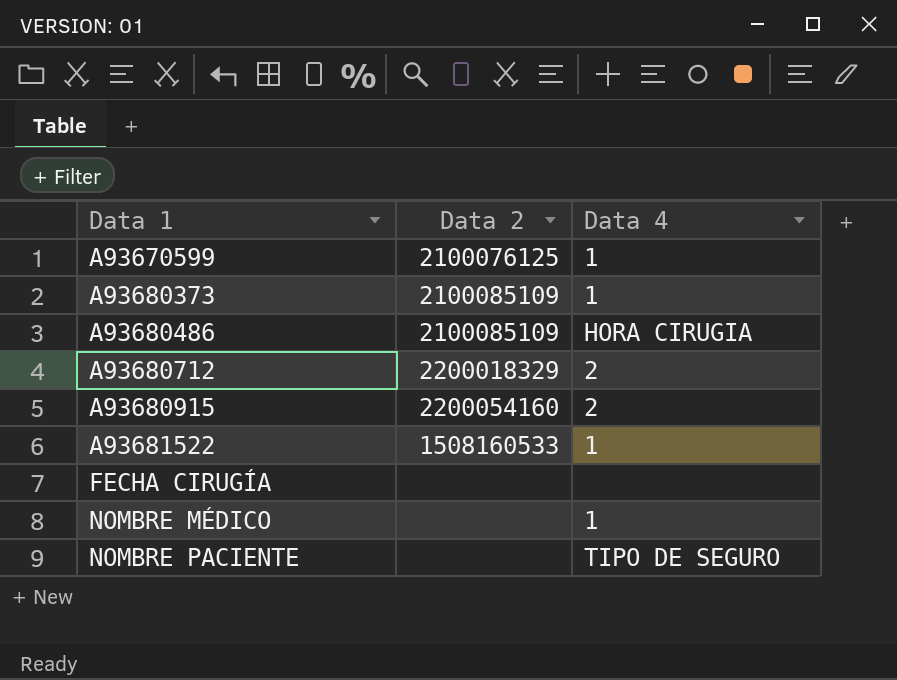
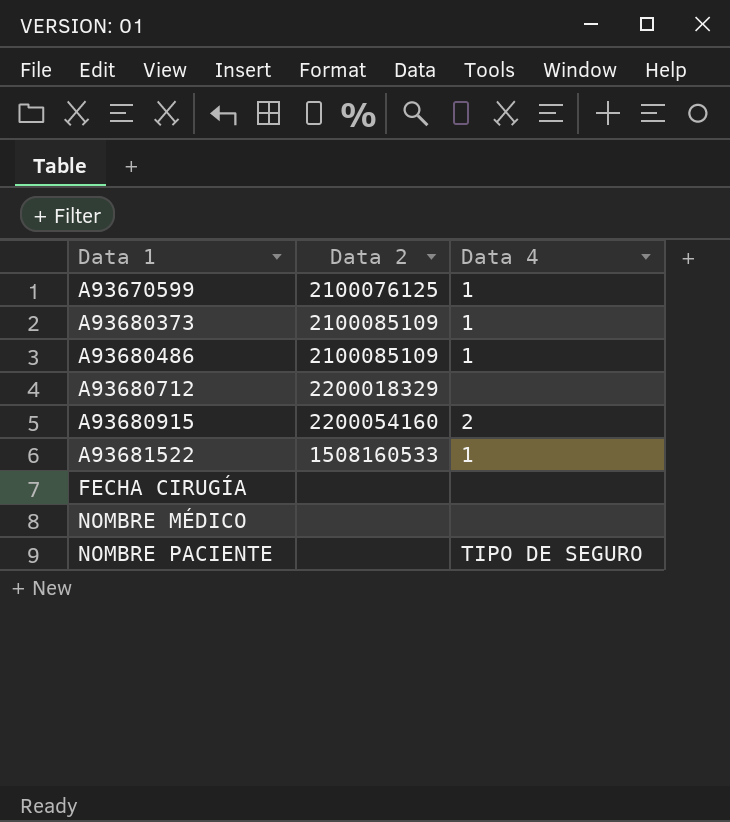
A93680486 | Data 4: HORA CIRUGIA -> 1
A93680712 | Data 4: 2 -> none
NOMBRE MÉDICO | Data 4: 1 -> none

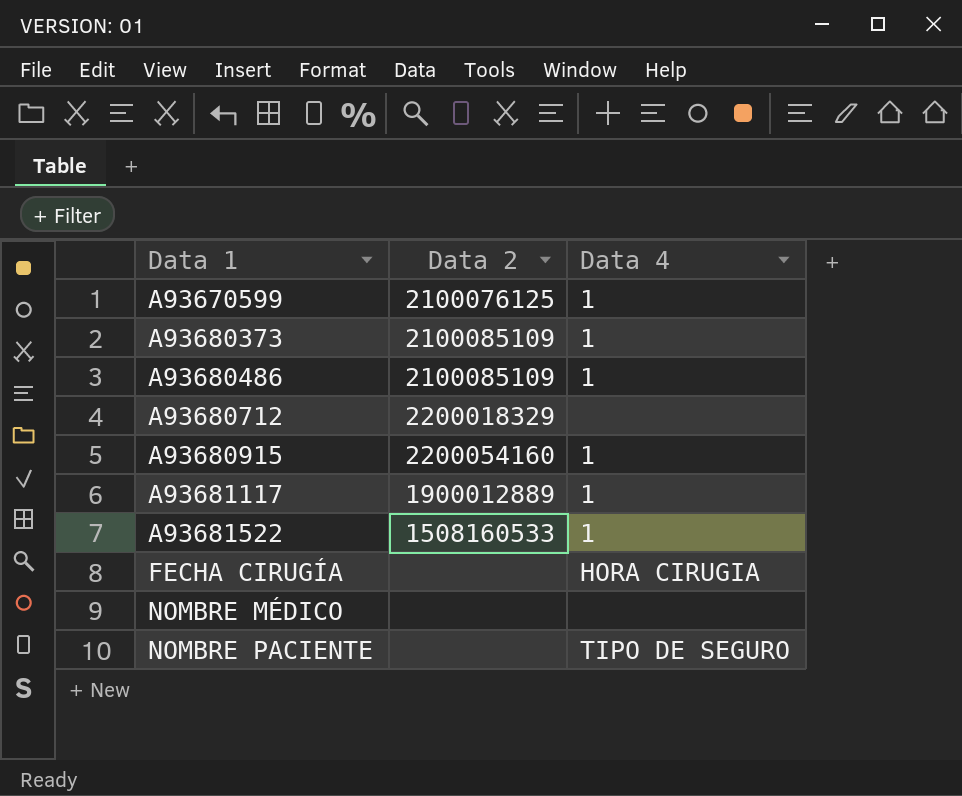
A93680915 | Data 4: 2 -> 1
row A93681117: none -> 1900012889 | 1
FECHA CIRUGÍA | Data 4: none -> HORA CIRUGIA

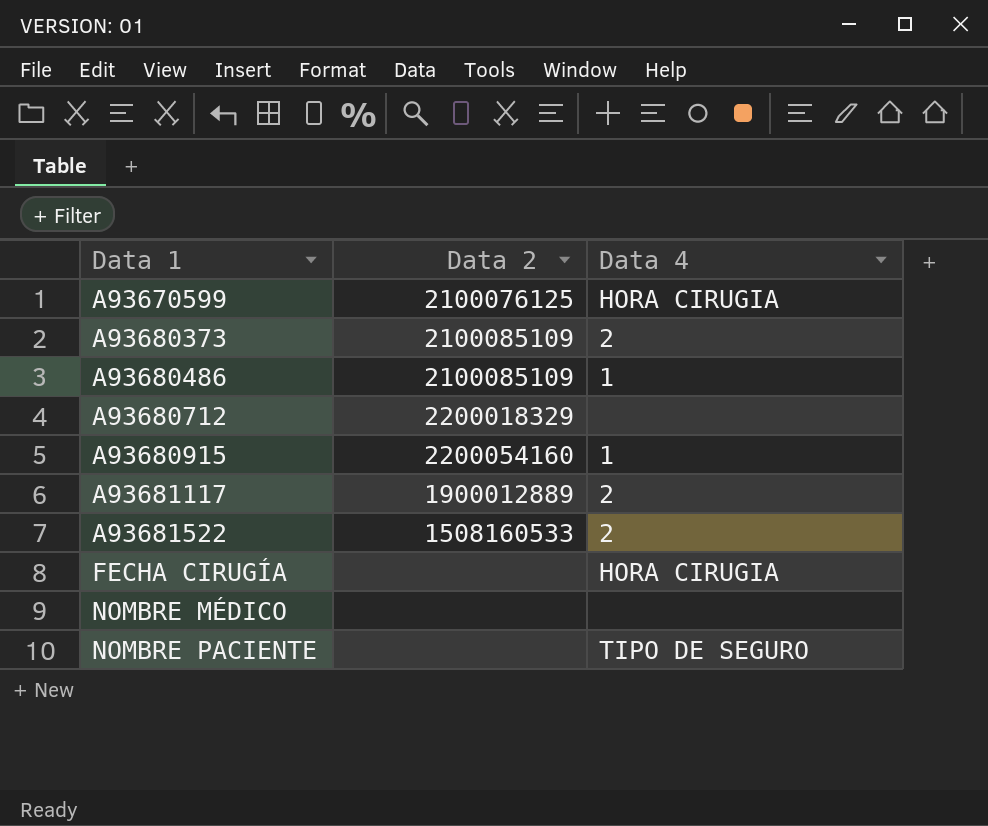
A93670599 | Data 4: 1 -> HORA CIRUGIA
A93680373 | Data 4: 1 -> 2
A93681117 | Data 4: 1 -> 2
A93681522 | Data 4: 1 -> 2

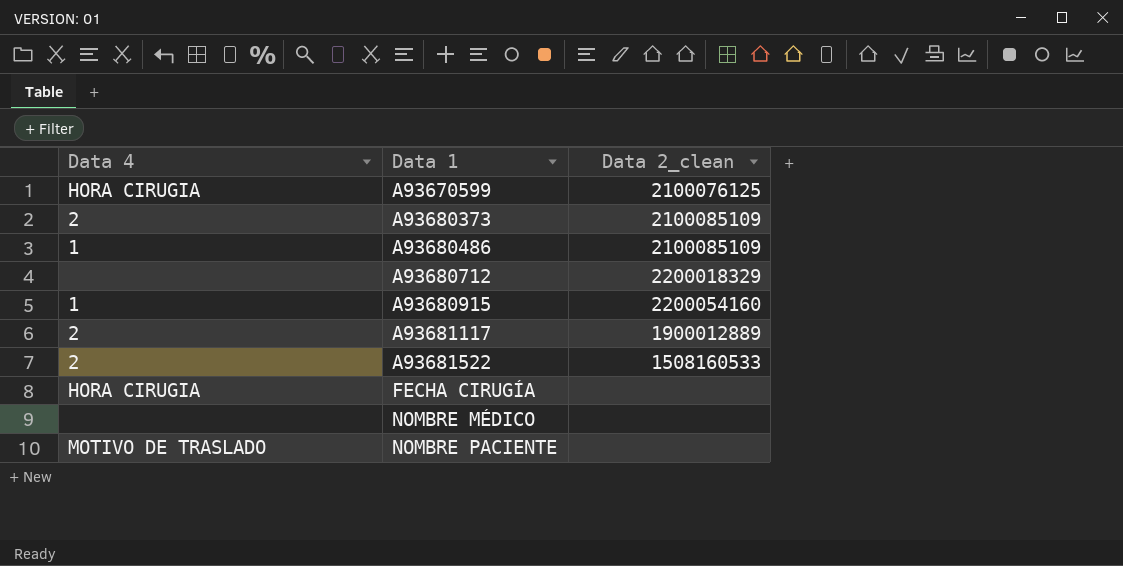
column Data 4 | position: 3 -> 1
column name: Data 2 -> Data 2_clean
NOMBRE PACIENTE | Data 4: TIPO DE SEGURO -> MOTIVO DE TRASLADO

